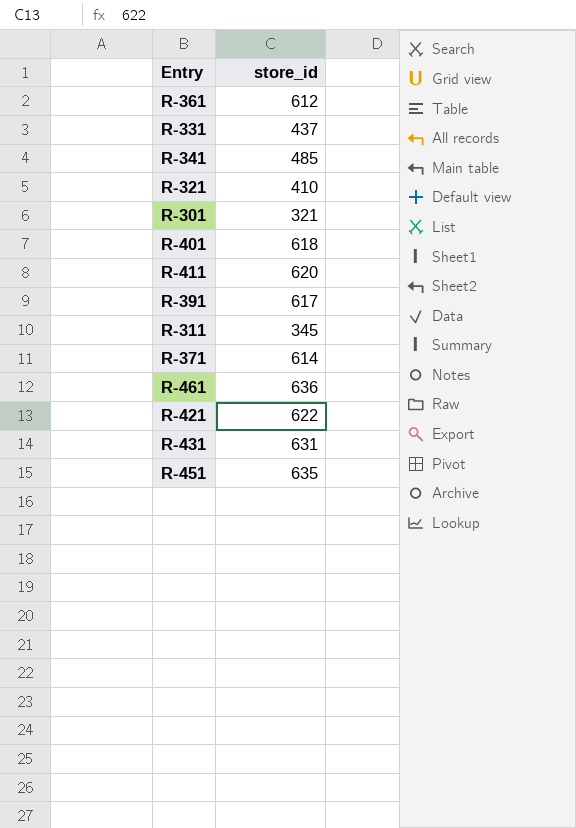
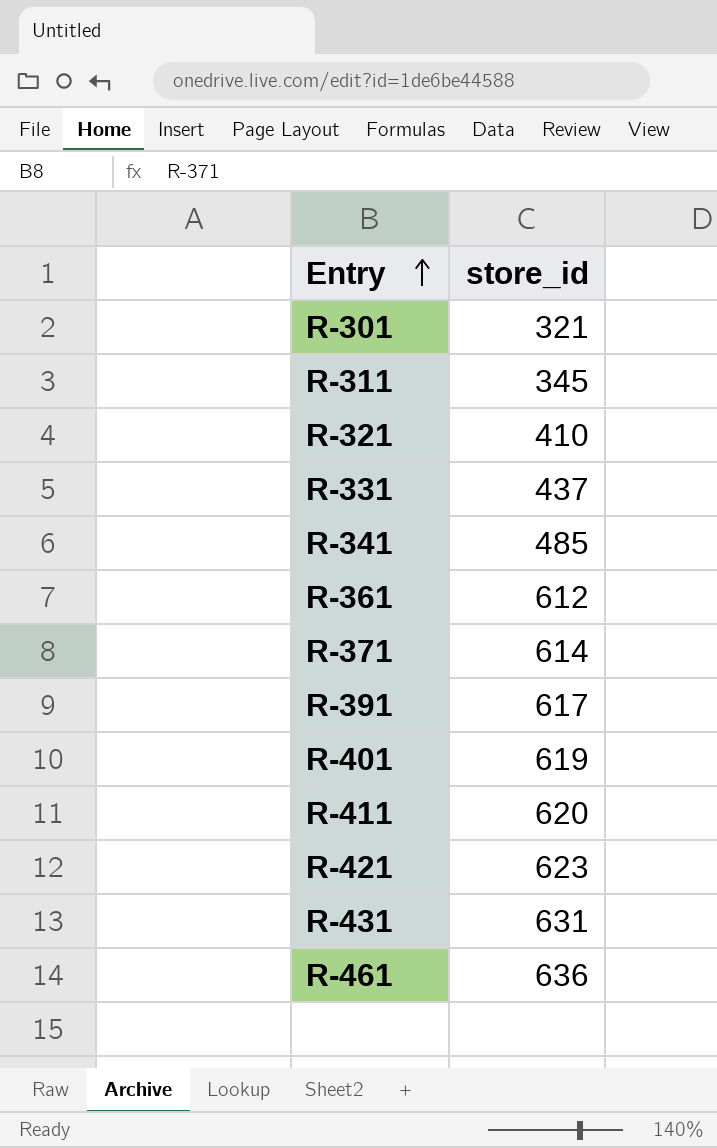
row order: none -> Entry ascending
row R-451: 635 -> none
R-401 | store_id: 618 -> 619
R-421 | store_id: 622 -> 623

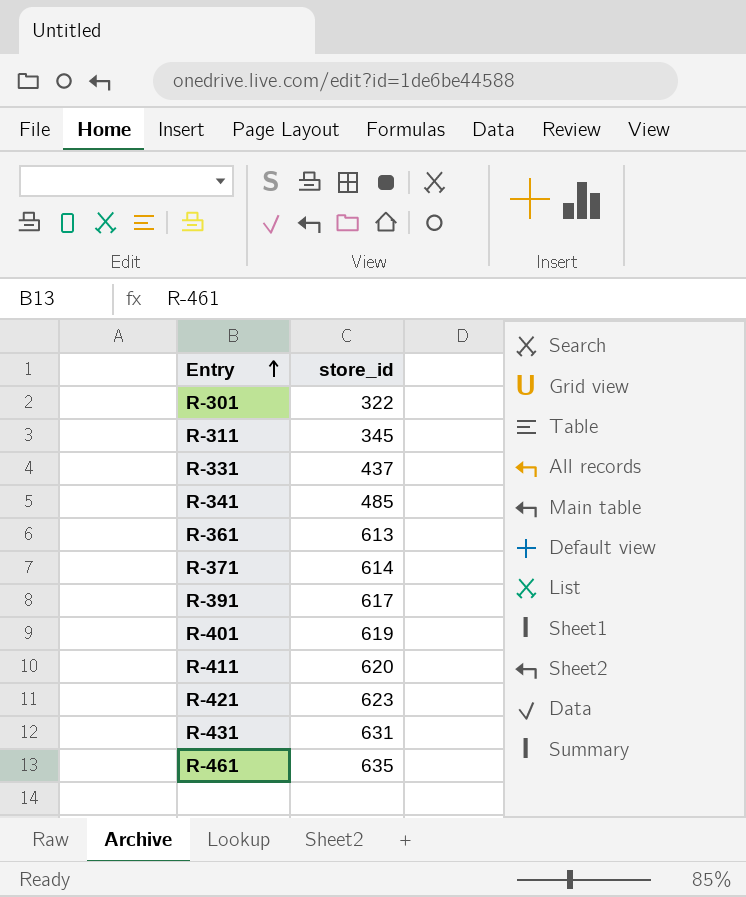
row R-321: 410 -> none
R-301 | store_id: 321 -> 322
R-361 | store_id: 612 -> 613
R-461 | store_id: 636 -> 635

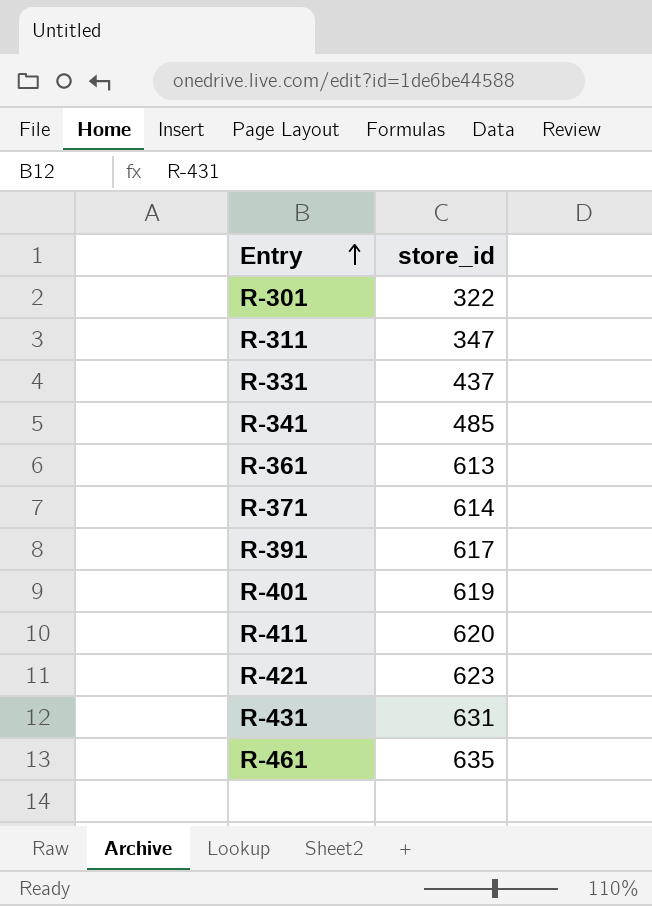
R-311 | store_id: 345 -> 347

